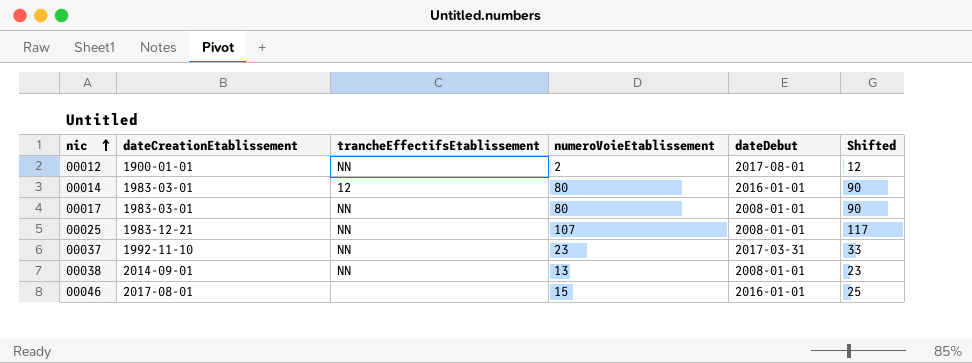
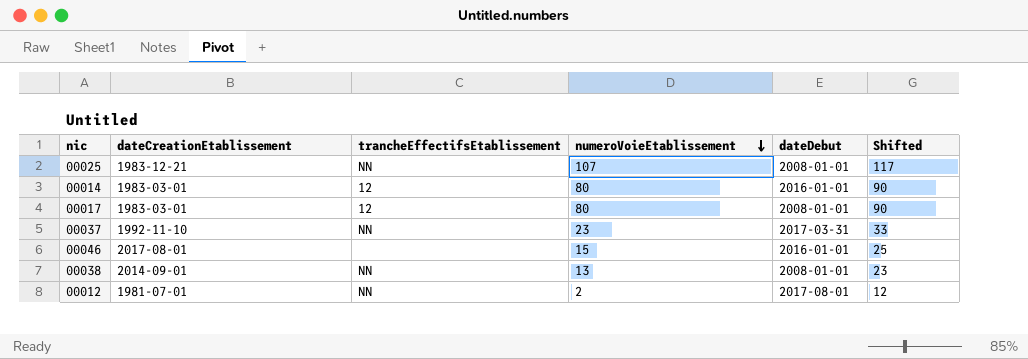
row order: nic ascending -> numeroVoieEtablissement descending
00017 | trancheEffectifsEtablissement: NN -> 12
00012 | dateCreationEtablissement: 1900-01-01 -> 1981-07-01

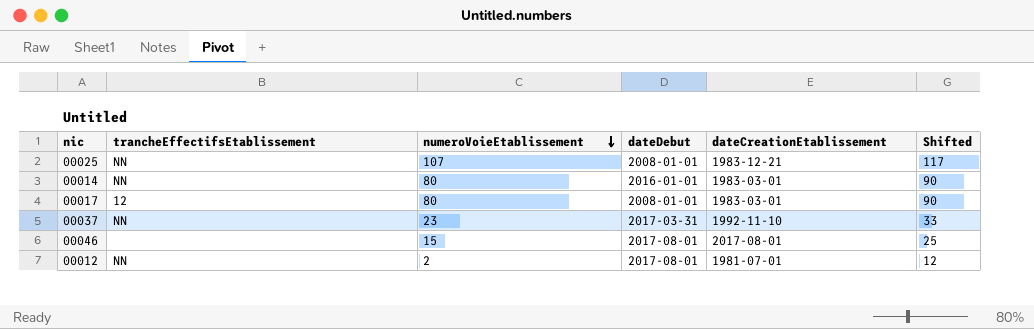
column dateCreationEtablissement | position: 2 -> 5
row 00038: 2014-09-01 | NN | 13 | 2008-01-01 | 23 -> none
00014 | trancheEffectifsEtablissement: 12 -> NN
00046 | dateDebut: 2016-01-01 -> 2017-08-01

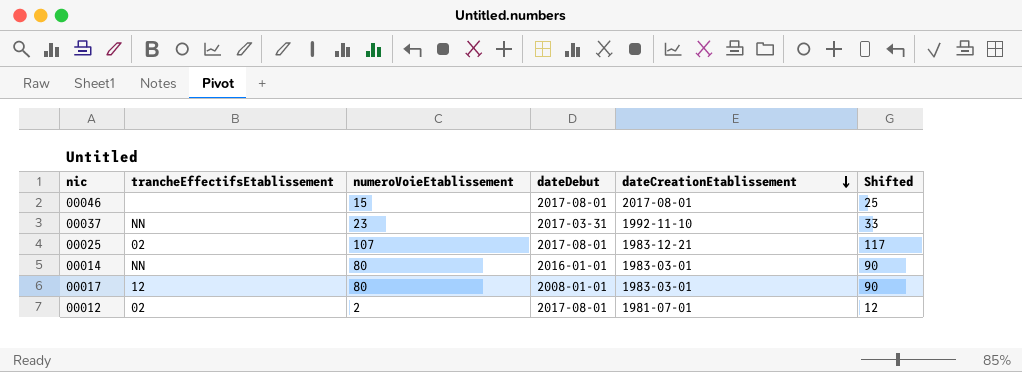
row order: numeroVoieEtablissement descending -> dateCreationEtablissement descending
00025 | trancheEffectifsEtablissement: NN -> 02
00025 | dateDebut: 2008-01-01 -> 2017-08-01
00012 | trancheEffectifsEtablissement: NN -> 02

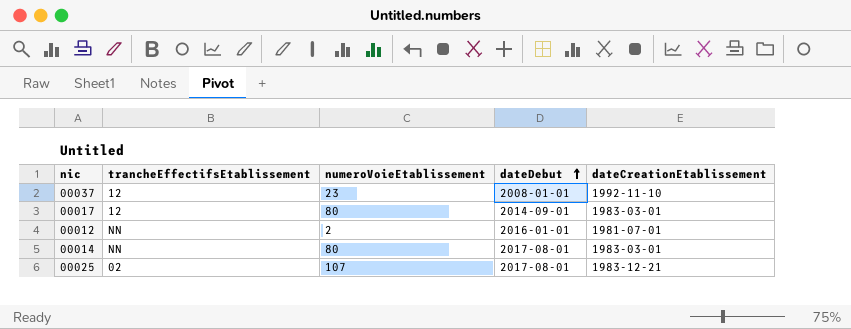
row order: dateCreationEtablissement descending -> dateDebut ascending
column Shifted | formula: [numeroVoieEtablissement] + 10 -> none
row 00046: none | 15 | 2017-08-01 | 2017-08-01 | 25 -> none
00037 | trancheEffectifsEtablissement: NN -> 12
00037 | dateDebut: 2017-03-31 -> 2008-01-01
00017 | dateDebut: 2008-01-01 -> 2014-09-01
00012 | trancheEffectifsEtablissement: 02 -> NN
00012 | dateDebut: 2017-08-01 -> 2016-01-01
00014 | dateDebut: 2016-01-01 -> 2017-08-01

